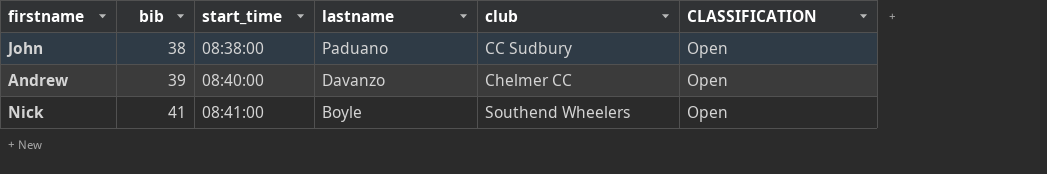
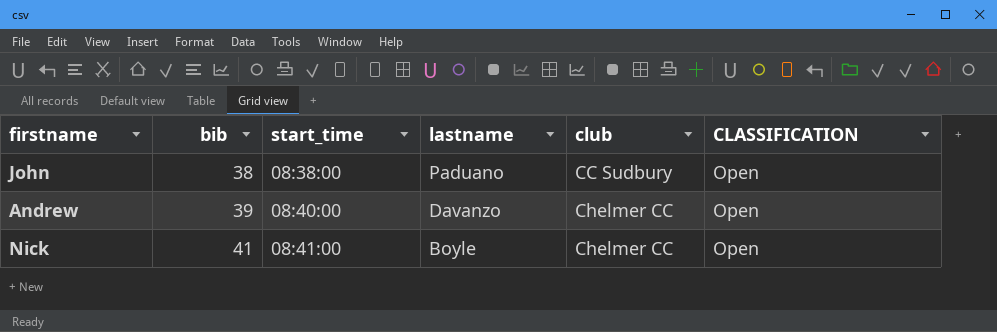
Nick | club: Southend Wheelers -> Chelmer CC

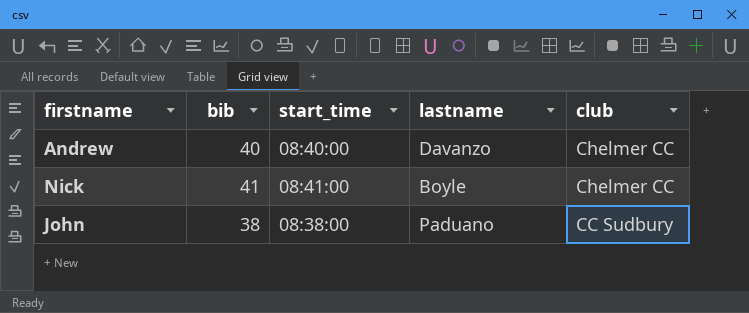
row order: bib ascending -> club descending
column CLASSIFICATION | position: 6 -> none
Andrew | bib: 39 -> 40

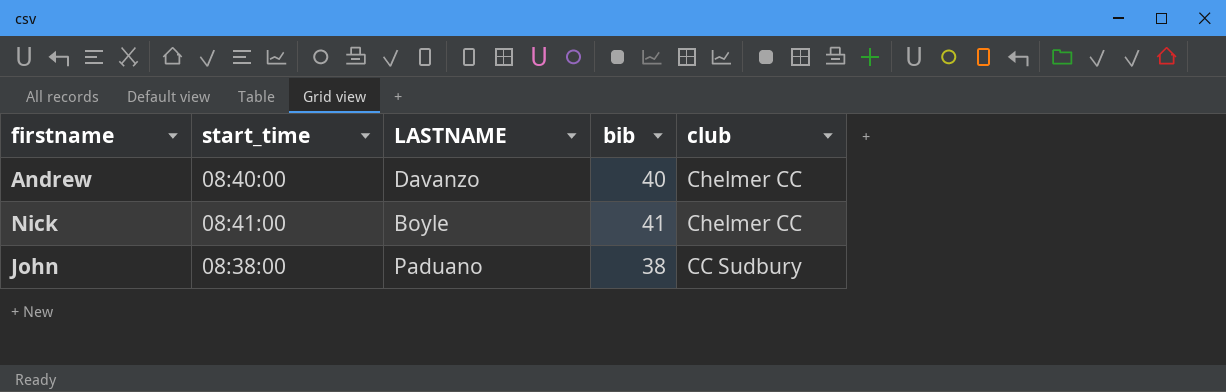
column name: lastname -> LASTNAME
column bib | position: 2 -> 4

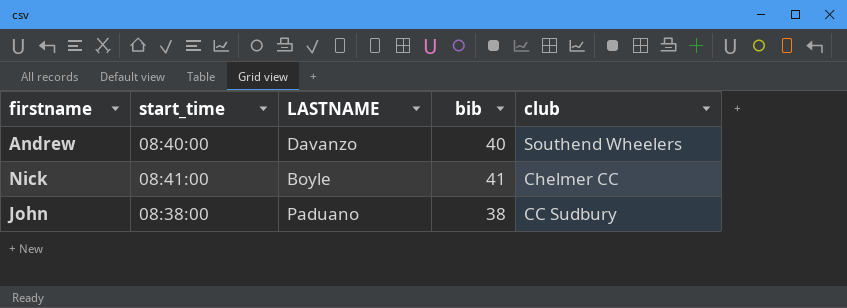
Andrew | club: Chelmer CC -> Southend Wheelers

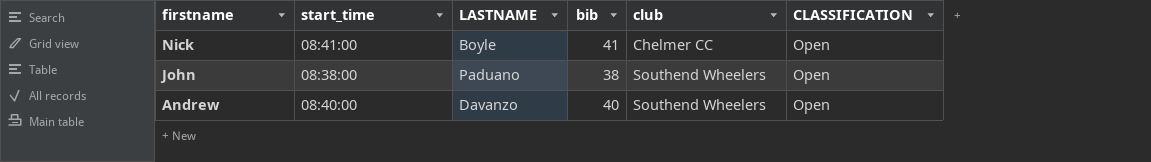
row order: club descending -> firstname descending
column CLASSIFICATION | position: none -> 6
John | club: CC Sudbury -> Southend Wheelers

